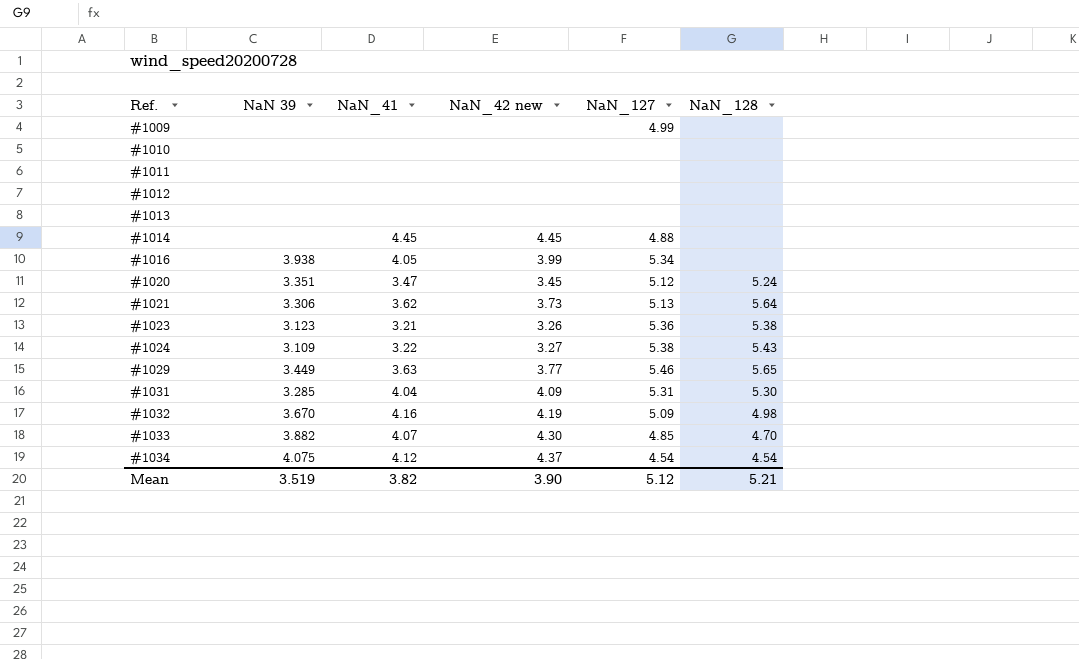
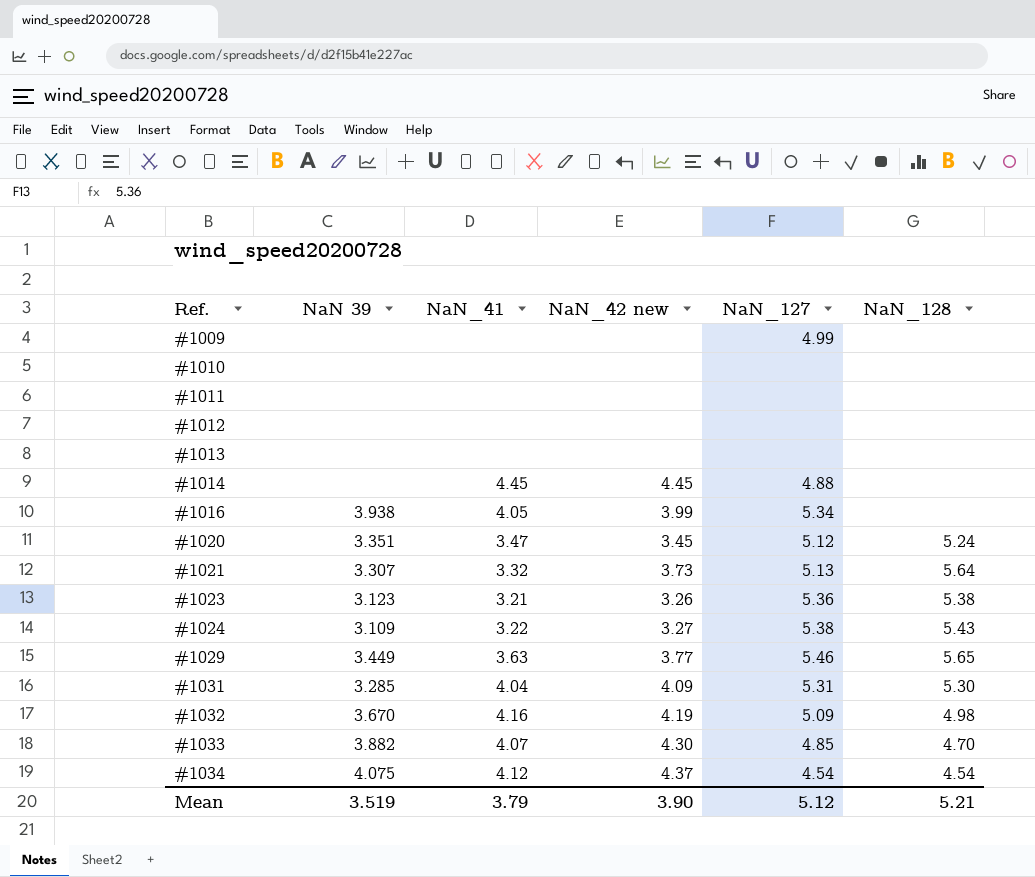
#1021 | NaN 39: 3.306 -> 3.307
#1021 | NaN_41: 3.62 -> 3.32
Mean | NaN_41: 3.82 -> 3.79

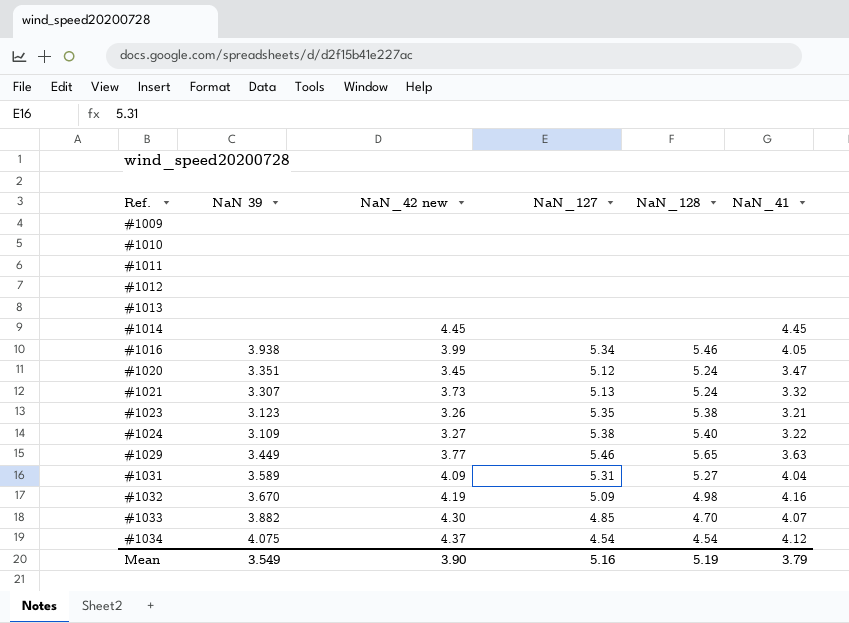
column NaN_41 | position: 3 -> 6
#1009 | NaN_127: 4.99 -> none
#1014 | NaN_127: 4.88 -> none
#1016 | NaN_128: none -> 5.46
#1021 | NaN_128: 5.64 -> 5.24
#1023 | NaN_127: 5.36 -> 5.35
#1024 | NaN_128: 5.43 -> 5.40
#1031 | NaN 39: 3.285 -> 3.589
#1031 | NaN_128: 5.30 -> 5.27
Mean | NaN 39: 3.519 -> 3.549
Mean | NaN_127: 5.12 -> 5.16
Mean | NaN_128: 5.21 -> 5.19

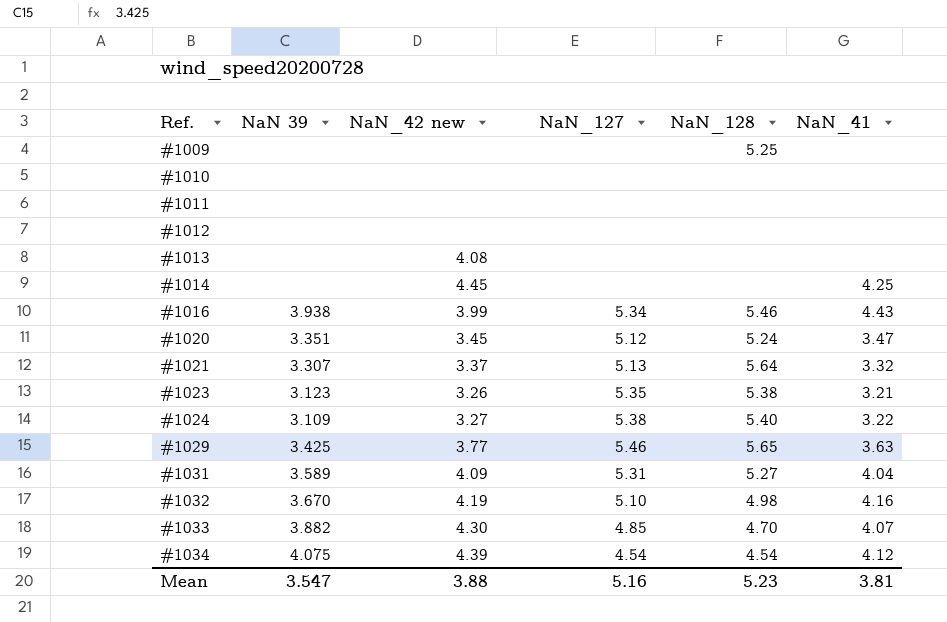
#1009 | NaN_128: none -> 5.25
#1013 | NaN_42 new: none -> 4.08
#1014 | NaN_41: 4.45 -> 4.25
#1016 | NaN_41: 4.05 -> 4.43
#1021 | NaN_42 new: 3.73 -> 3.37
#1021 | NaN_128: 5.24 -> 5.64
#1029 | NaN 39: 3.449 -> 3.425
#1032 | NaN_127: 5.09 -> 5.10
#1034 | NaN_42 new: 4.37 -> 4.39
Mean | NaN 39: 3.549 -> 3.547
Mean | NaN_42 new: 3.90 -> 3.88
Mean | NaN_128: 5.19 -> 5.23
Mean | NaN_41: 3.79 -> 3.81

